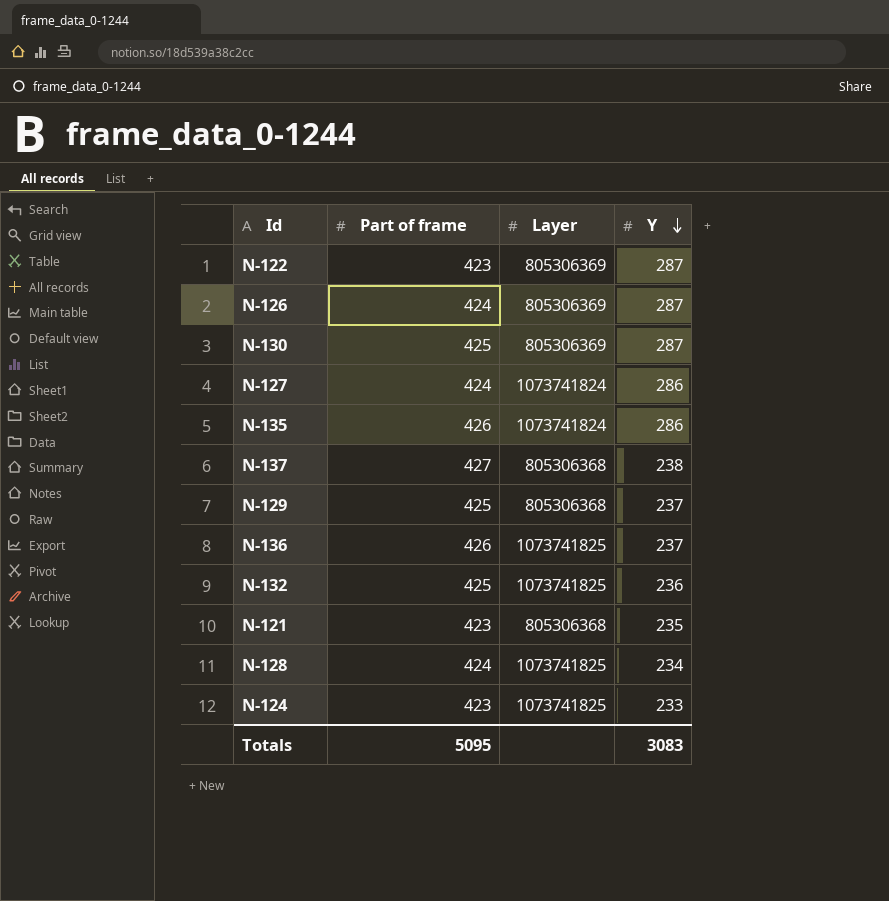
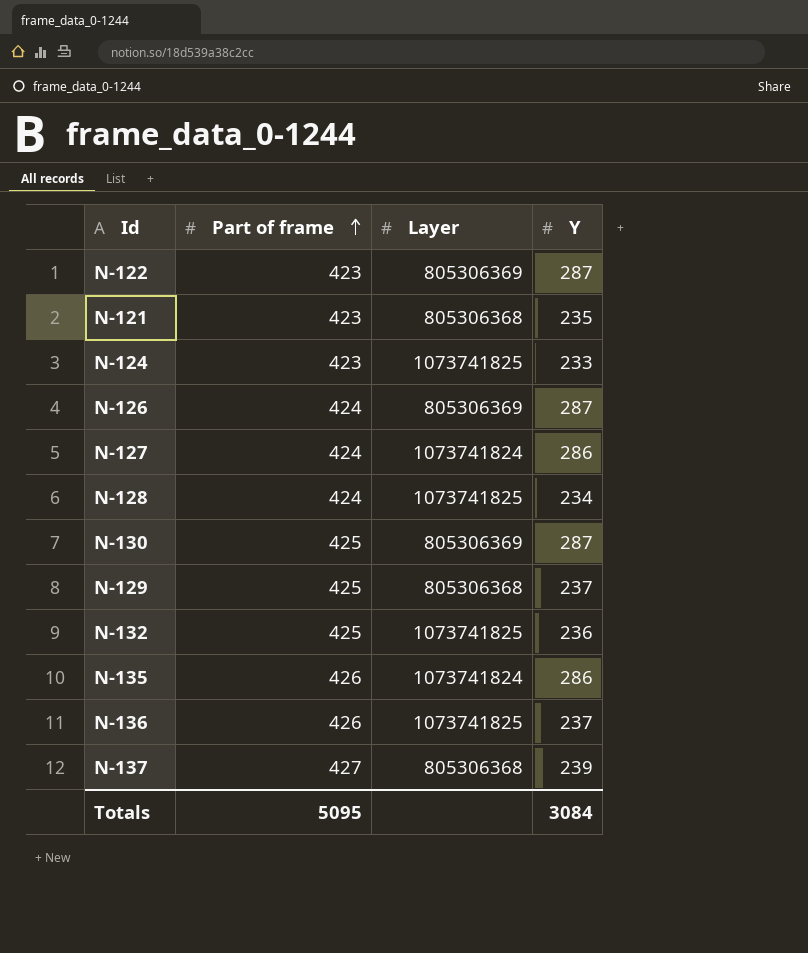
row order: Y descending -> Part of frame ascending
N-137 | Y: 238 -> 239
Totals | Y: 3083 -> 3084

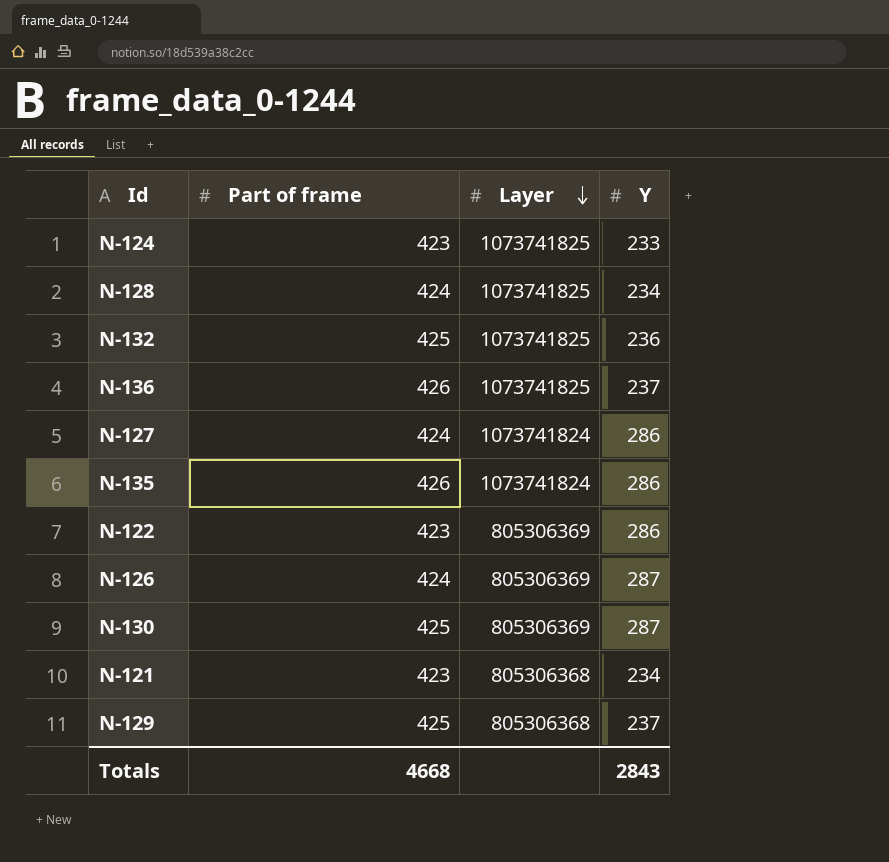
row order: Part of frame ascending -> Layer descending
row N-137: 427 | 805306368 | 239 -> none
N-122 | Y: 287 -> 286
N-121 | Y: 235 -> 234
Totals | Part of frame: 5095 -> 4668
Totals | Y: 3084 -> 2843

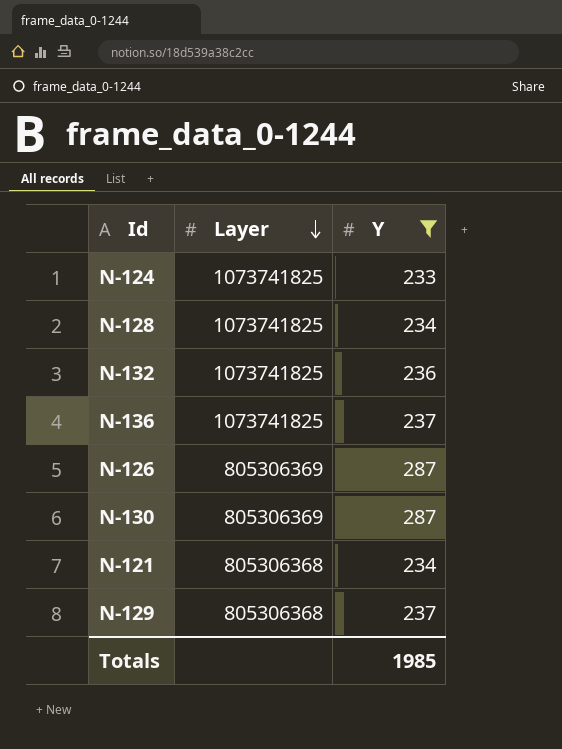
filter: none -> Y != 286
column Part of frame | position: 2 -> none
Totals | Y: 2843 -> 1985

